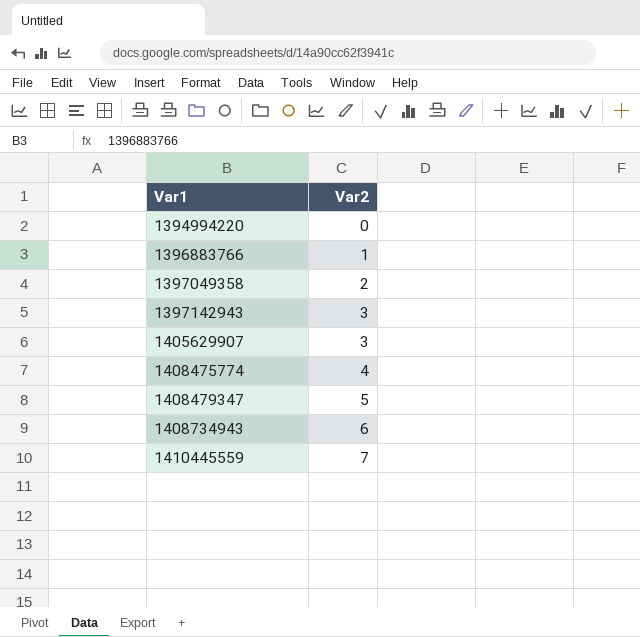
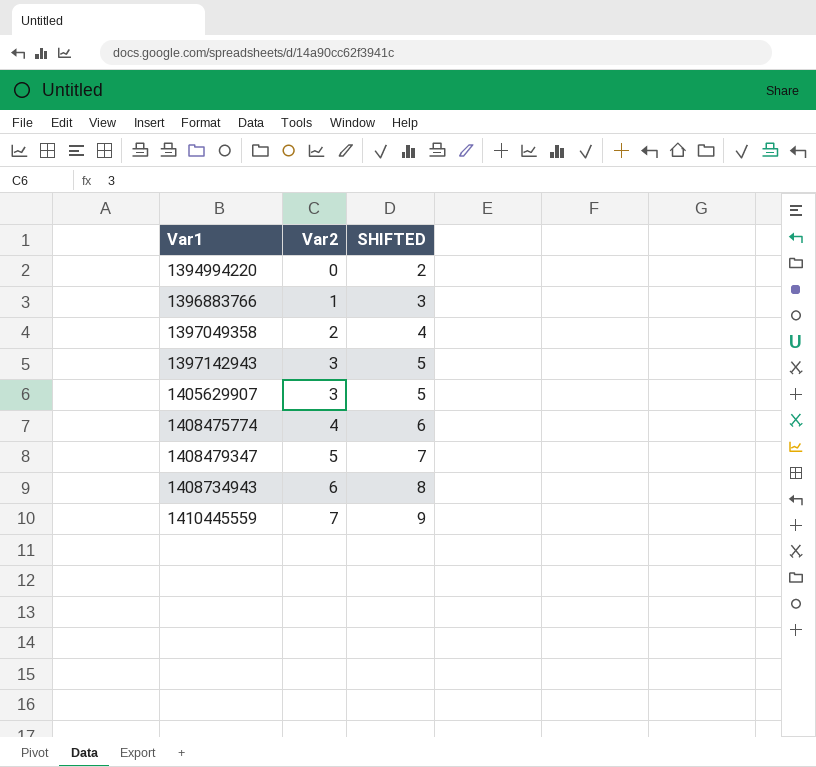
column SHIFTED | formula: none -> [Var2] + 2

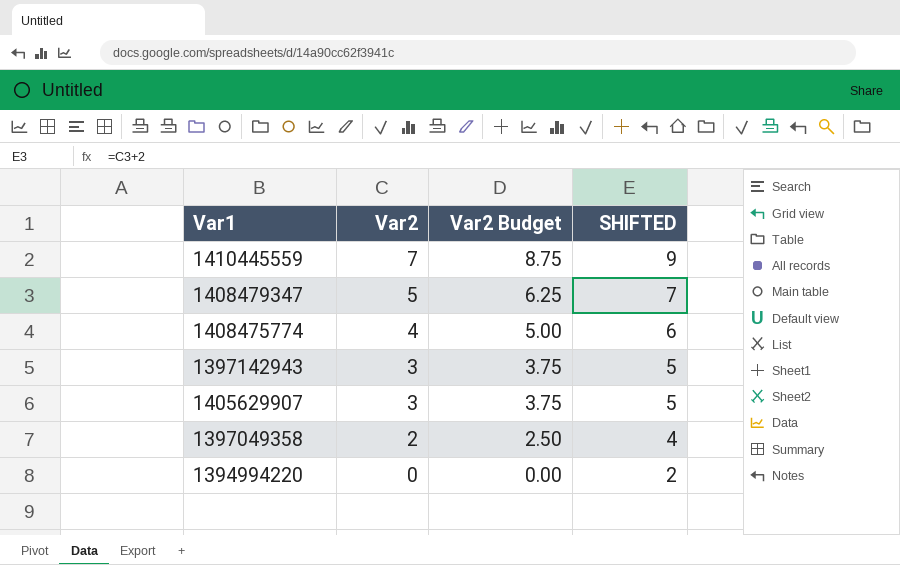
row order: Var1 ascending -> Var2 descending
column Var2 Budget | formula: none -> [Var2] * 1.25
row 1396883766: 1 | 3 -> none
row 1408734943: 6 | 8 -> none

